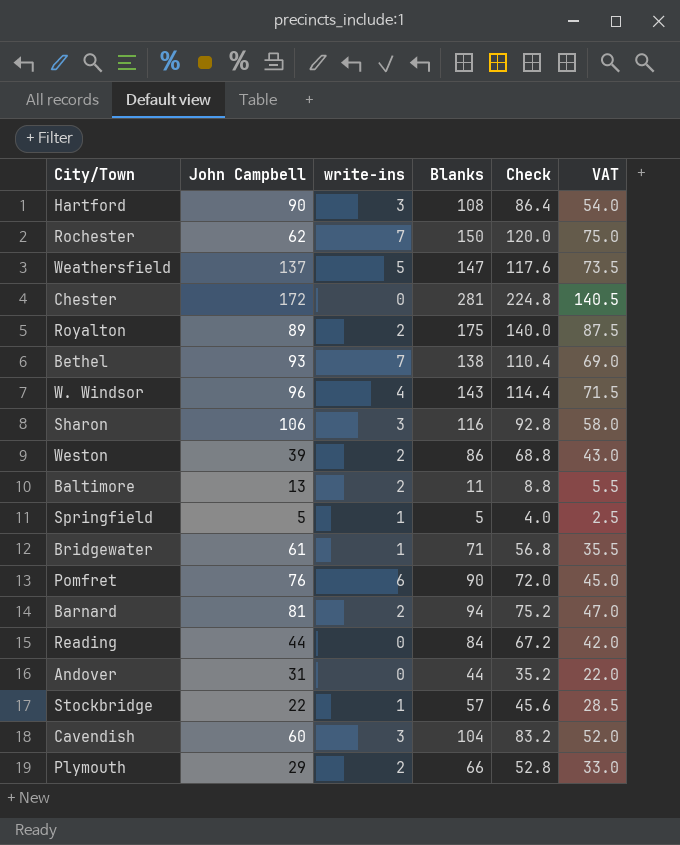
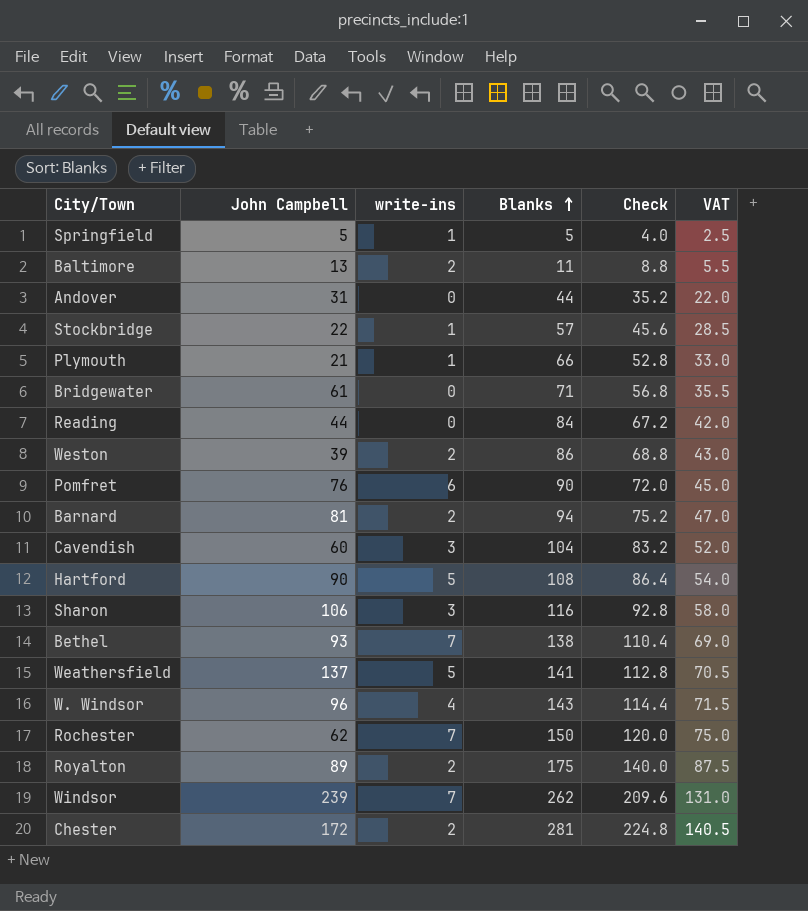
row order: none -> Blanks ascending
Plymouth | John Campbell: 29 -> 21
Plymouth | write-ins: 2 -> 1
Bridgewater | write-ins: 1 -> 0
Hartford | write-ins: 3 -> 5
Weathersfield | Blanks: 147 -> 141
Weathersfield | Check: 117.6 -> 112.8
Weathersfield | VAT: 73.5 -> 70.5
row Windsor: none -> 239 | 7 | 262 | 209.6 | 131.0
Chester | write-ins: 0 -> 2

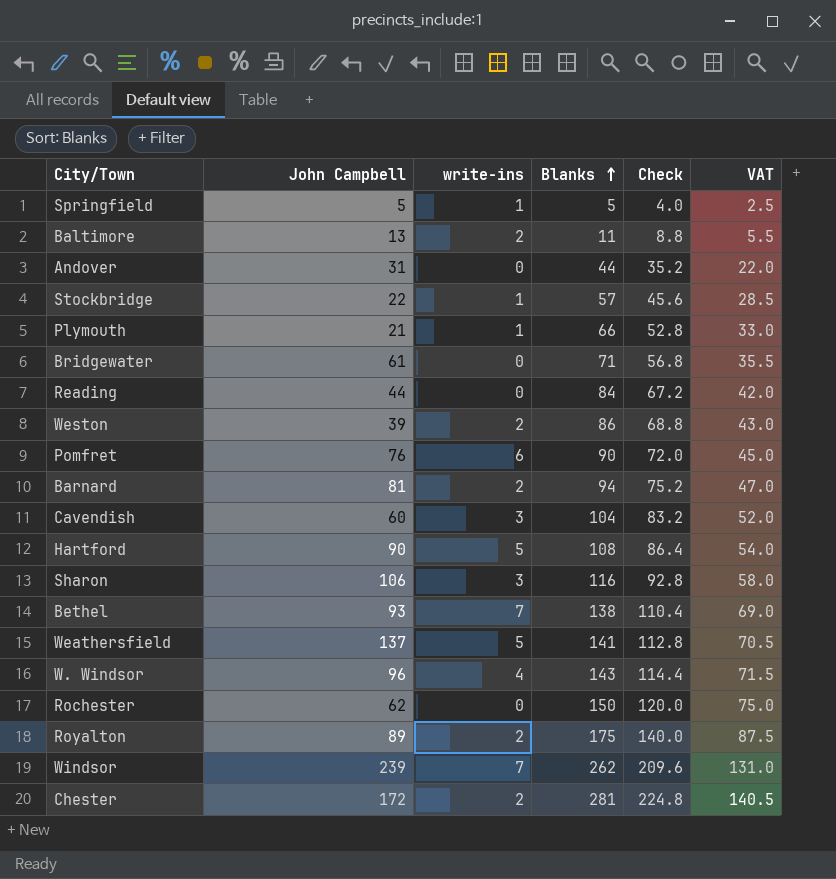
Rochester | write-ins: 7 -> 0

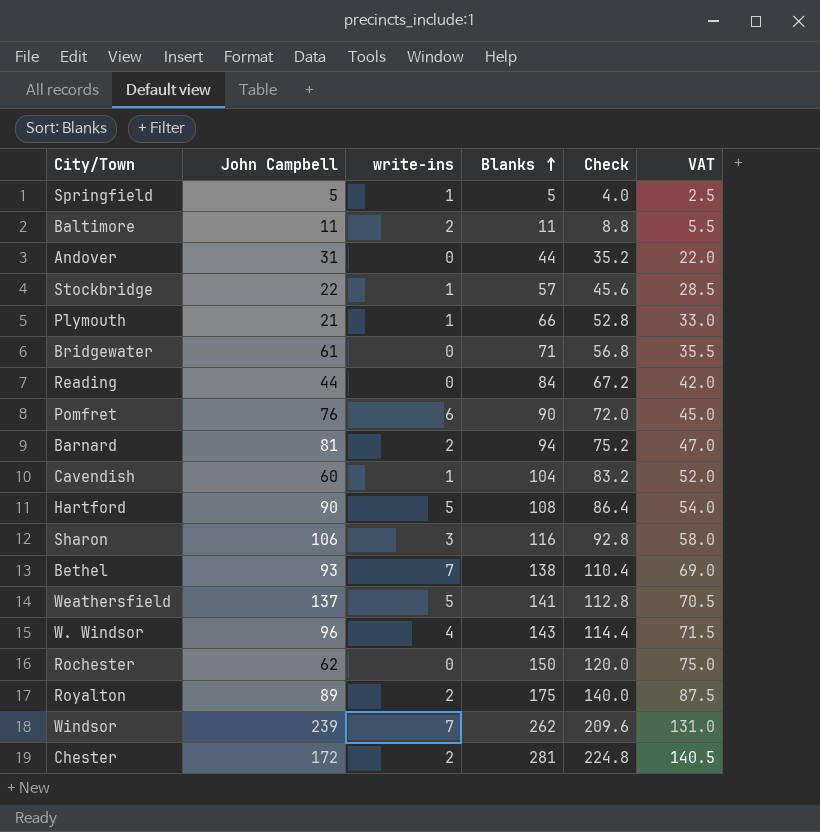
row Weston: 39 | 2 | 86 | 68.8 | 43.0 -> none
Baltimore | John Campbell: 13 -> 11
Cavendish | write-ins: 3 -> 1

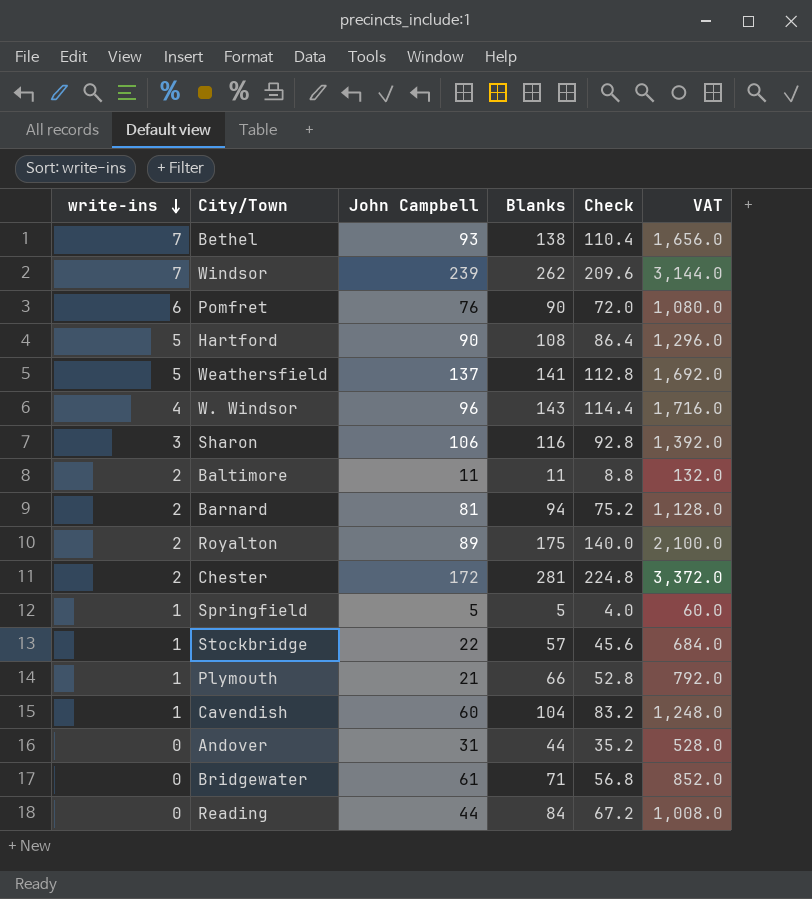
row order: Blanks ascending -> write-ins descending
column write-ins | position: 3 -> 1
column VAT | formula: [Blanks] * 0.5 -> [Blanks] * 12
row Rochester: 62 | 0 | 150 | 120.0 | 75.0 -> none

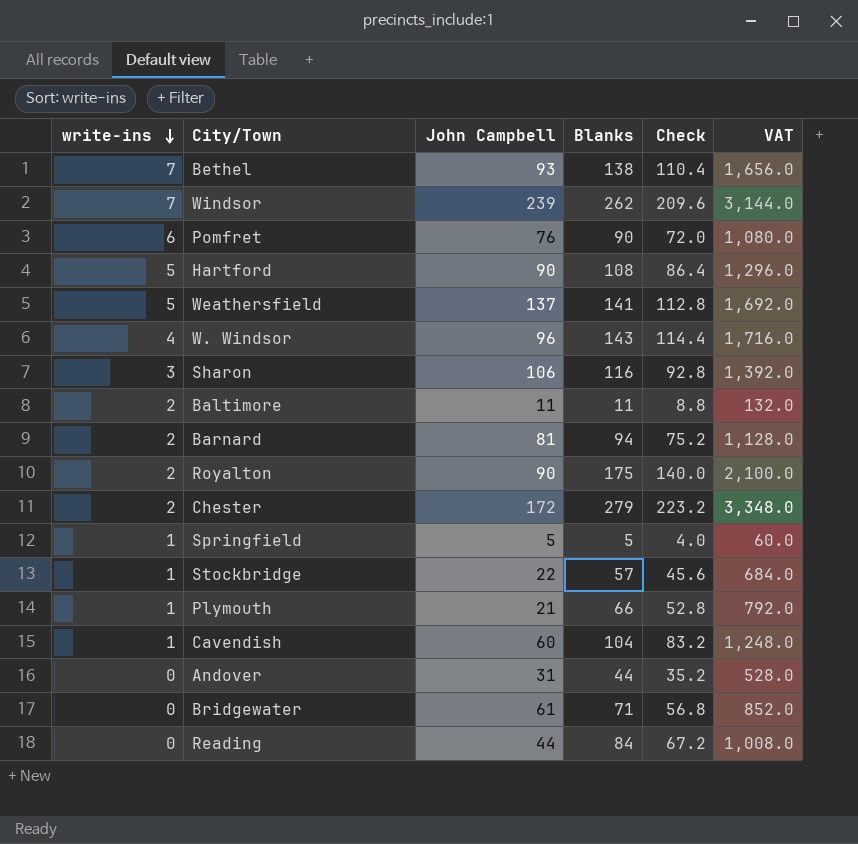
Royalton | John Campbell: 89 -> 90
Chester | Blanks: 281 -> 279
Chester | Check: 224.8 -> 223.2
Chester | VAT: 3,372.0 -> 3,348.0

